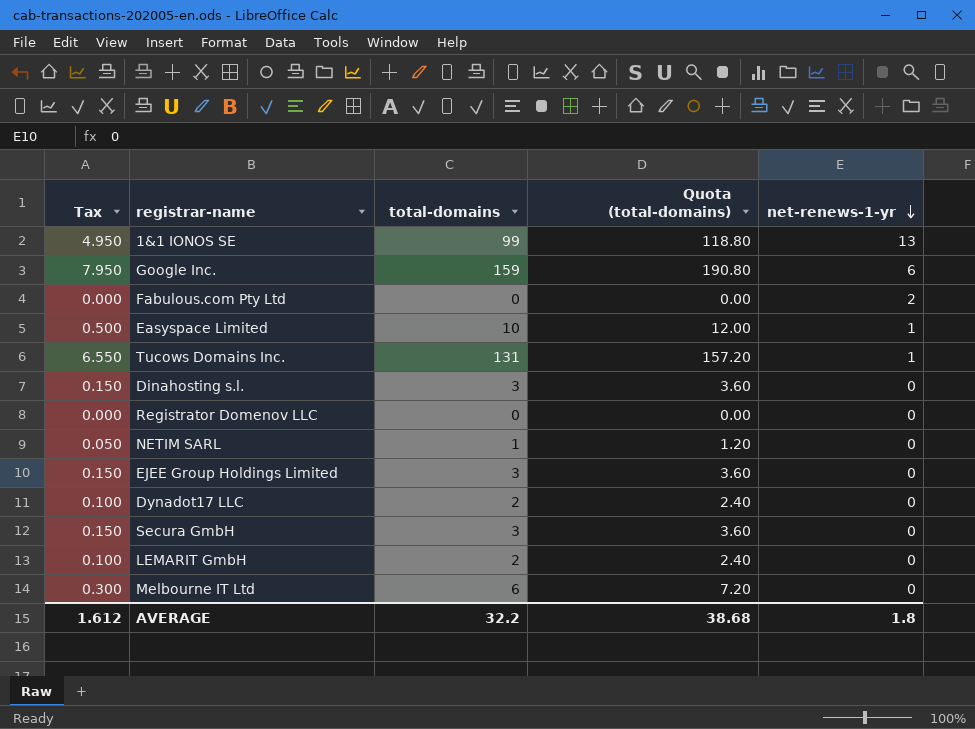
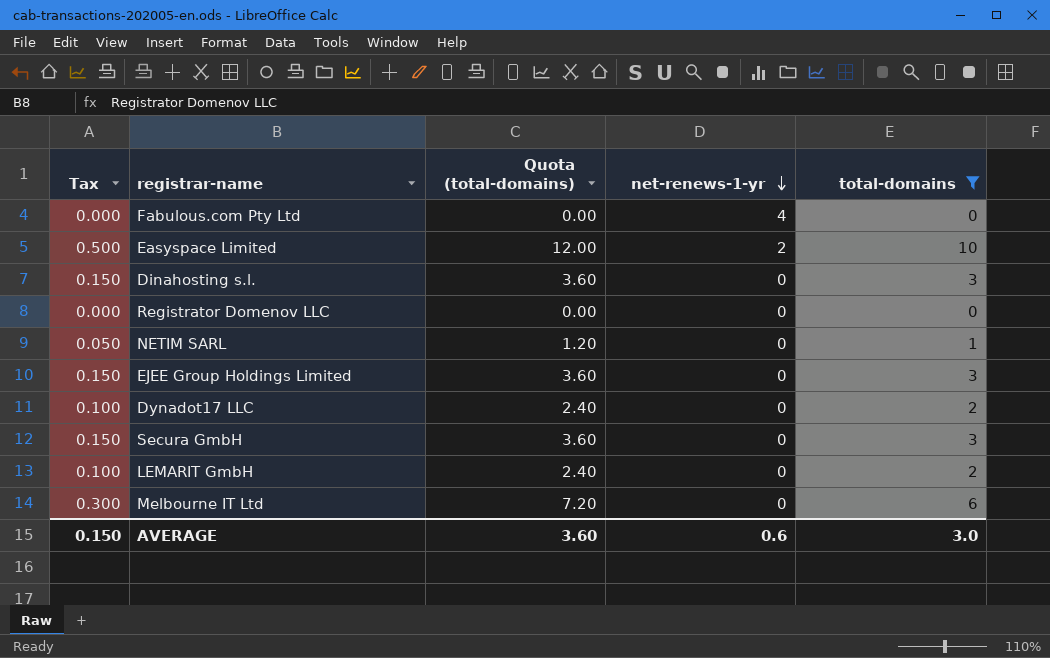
filter: none -> total-domains <= 10
column total-domains | position: 3 -> 5
Fabulous.com Pty Ltd | net-renews-1-yr: 2 -> 4
Easyspace Limited | net-renews-1-yr: 1 -> 2
AVERAGE | Tax: 1.612 -> 0.150
AVERAGE | Quota (total-domains): 38.68 -> 3.60
AVERAGE | net-renews-1-yr: 1.8 -> 0.6
AVERAGE | total-domains: 32.2 -> 3.0

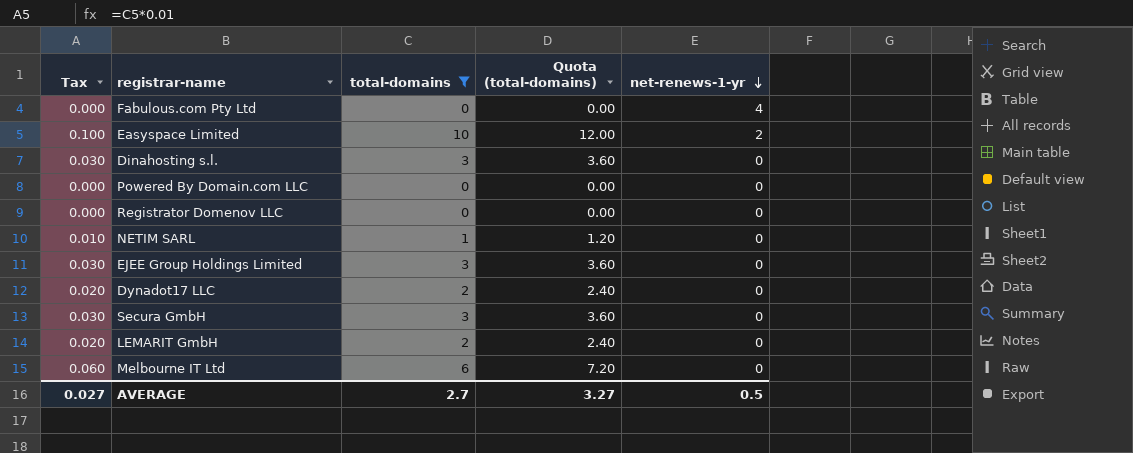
column Tax | formula: [total-domains] * 0.05 -> [total-domains] * 0.01
column total-domains | position: 5 -> 3
row Powered By Domain.com LLC: none -> 0.000 | 0 | 0.00 | 0
AVERAGE | Tax: 0.150 -> 0.027
AVERAGE | total-domains: 3.0 -> 2.7
AVERAGE | Quota (total-domains): 3.60 -> 3.27
AVERAGE | net-renews-1-yr: 0.6 -> 0.5

